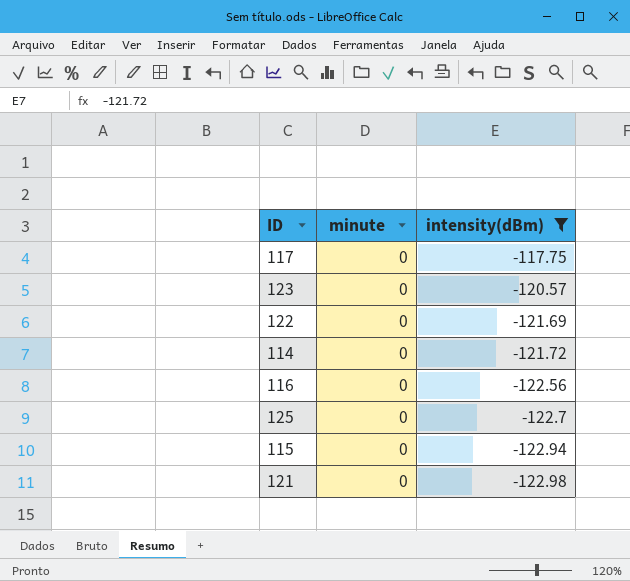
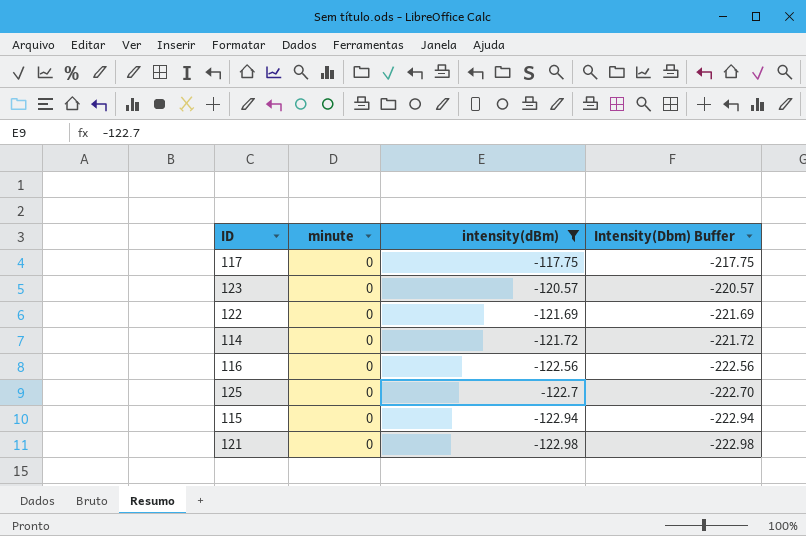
column Intensity(Dbm) Buffer | formula: none -> [intensity(dBm)] - 100

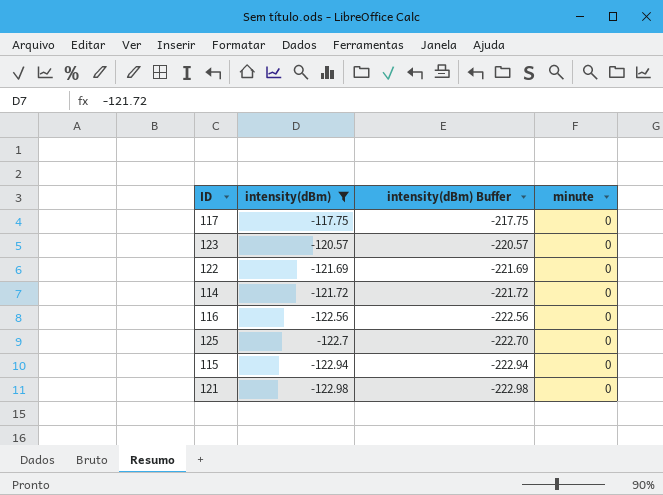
column name: Intensity(Dbm) Buffer -> intensity(dBm) Buffer
column minute | position: 2 -> 4

